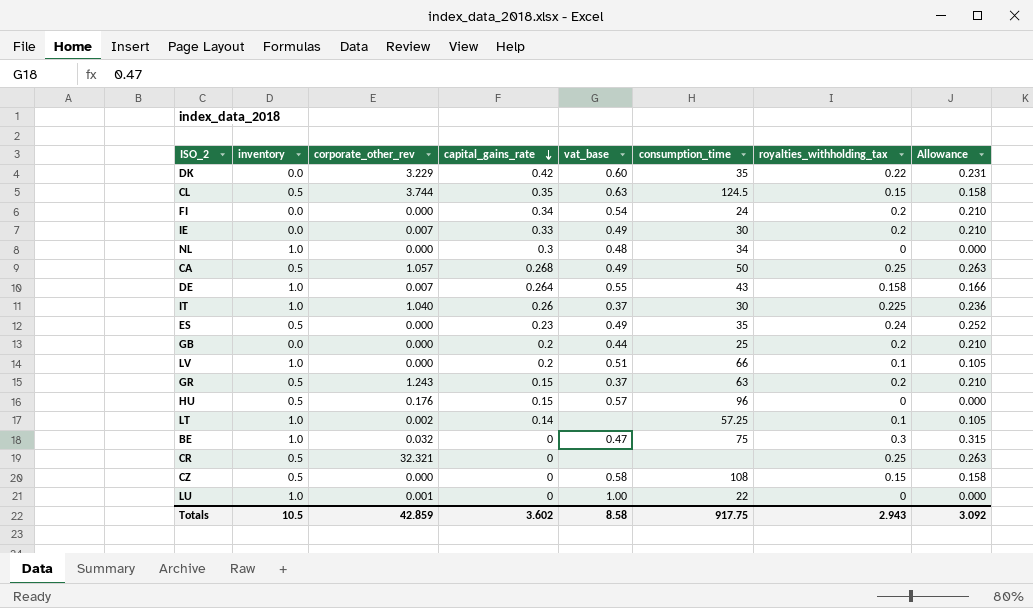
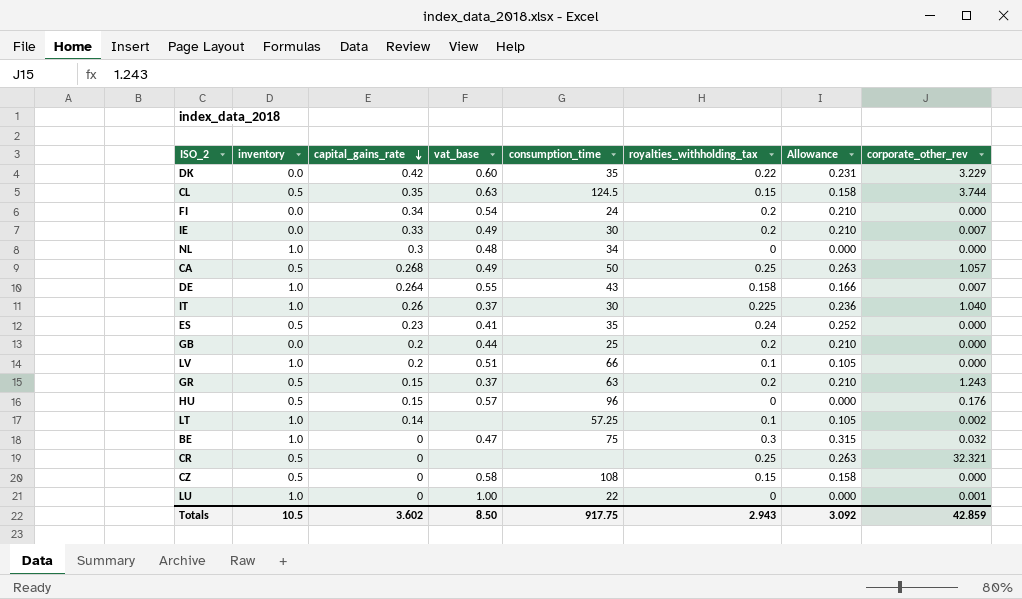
column corporate_other_rev | position: 3 -> 8
ES | vat_base: 0.49 -> 0.41
Totals | vat_base: 8.58 -> 8.50

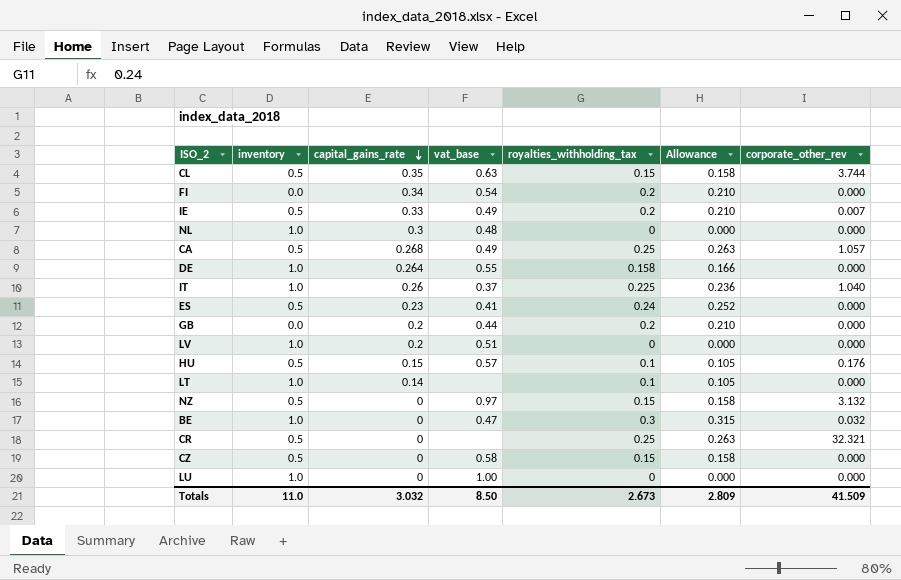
column consumption_time | position: 5 -> none
row DK: 0.0 | 0.42 | 0.60 | 35 | 0.22 | 0.231 | 3.229 -> none
row GR: 0.5 | 0.15 | 0.37 | 63 | 0.2 | 0.210 | 1.243 -> none
IE | inventory: 0.0 -> 0.5
DE | corporate_other_rev: 0.007 -> 0.000
LV | royalties_withholding_tax: 0.1 -> 0
LV | Allowance: 0.105 -> 0.000
HU | royalties_withholding_tax: 0 -> 0.1
HU | Allowance: 0.000 -> 0.105
LT | corporate_other_rev: 0.002 -> 0.000
row NZ: none -> 0.5 | 0 | 0.97 | 0.15 | 0.158 | 3.132
LU | corporate_other_rev: 0.001 -> 0.000
Totals | inventory: 10.5 -> 11.0
Totals | capital_gains_rate: 3.602 -> 3.032
Totals | royalties_withholding_tax: 2.943 -> 2.673
Totals | Allowance: 3.092 -> 2.809
Totals | corporate_other_rev: 42.859 -> 41.509

